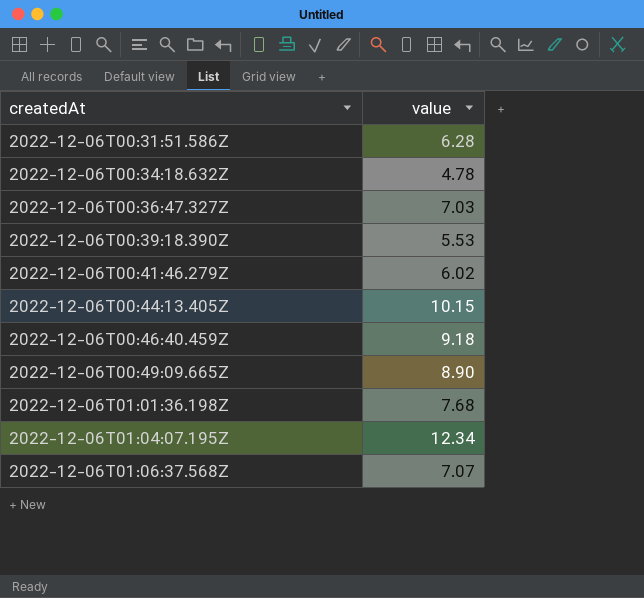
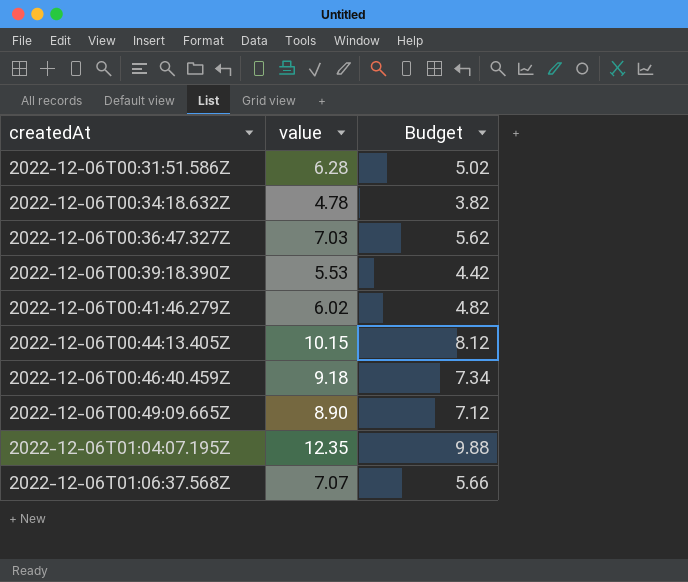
column Budget | formula: none -> [value] * 0.8
row 2022-12-06T01:01:36.198Z: 7.68 -> none
2022-12-06T01:04:07.195Z | value: 12.34 -> 12.35

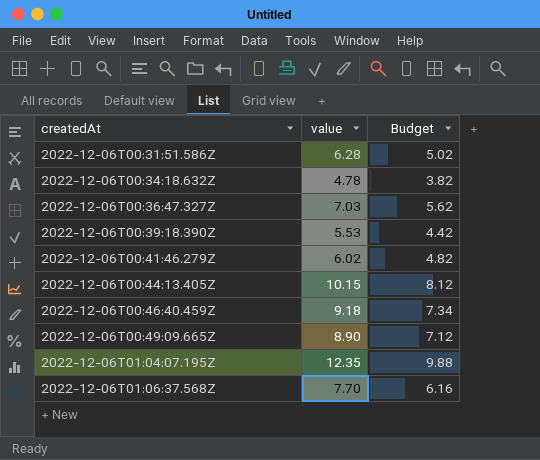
2022-12-06T01:06:37.568Z | value: 7.07 -> 7.70
2022-12-06T01:06:37.568Z | Budget: 5.66 -> 6.16

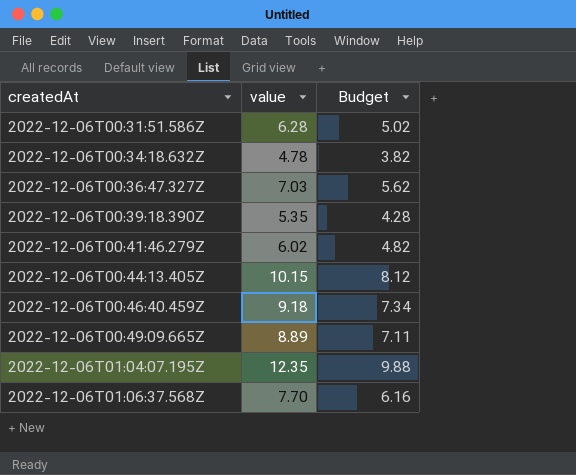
2022-12-06T00:39:18.390Z | value: 5.53 -> 5.35
2022-12-06T00:39:18.390Z | Budget: 4.42 -> 4.28
2022-12-06T00:49:09.665Z | value: 8.90 -> 8.89
2022-12-06T00:49:09.665Z | Budget: 7.12 -> 7.11

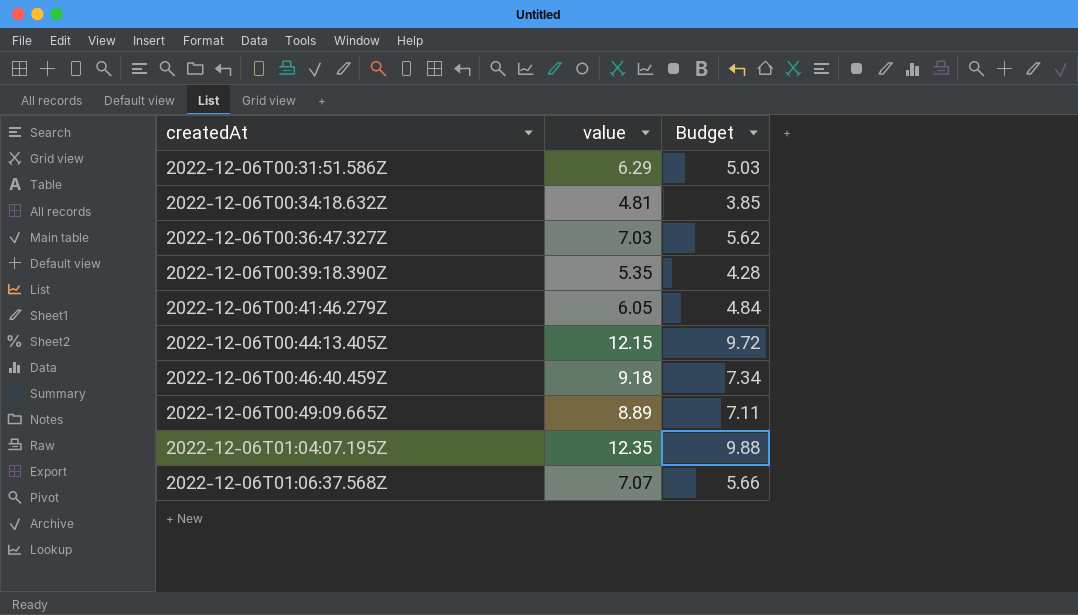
2022-12-06T00:31:51.586Z | value: 6.28 -> 6.29
2022-12-06T00:31:51.586Z | Budget: 5.02 -> 5.03
2022-12-06T00:34:18.632Z | value: 4.78 -> 4.81
2022-12-06T00:34:18.632Z | Budget: 3.82 -> 3.85
2022-12-06T00:41:46.279Z | value: 6.02 -> 6.05
2022-12-06T00:41:46.279Z | Budget: 4.82 -> 4.84
2022-12-06T00:44:13.405Z | value: 10.15 -> 12.15
2022-12-06T00:44:13.405Z | Budget: 8.12 -> 9.72
2022-12-06T01:06:37.568Z | value: 7.70 -> 7.07
2022-12-06T01:06:37.568Z | Budget: 6.16 -> 5.66

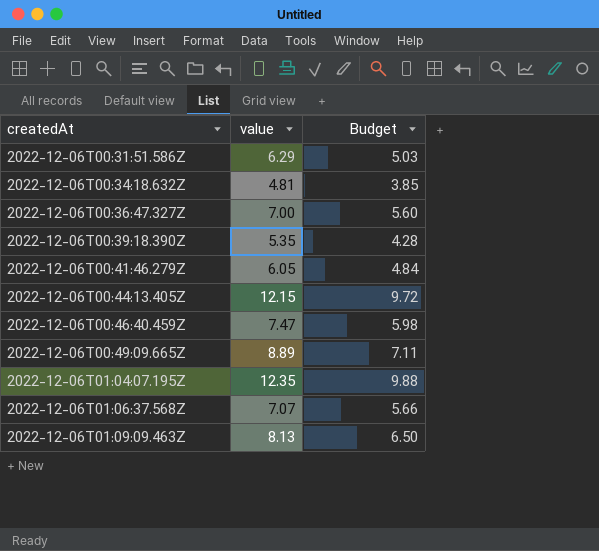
2022-12-06T00:36:47.327Z | value: 7.03 -> 7.00
2022-12-06T00:36:47.327Z | Budget: 5.62 -> 5.60
2022-12-06T00:46:40.459Z | value: 9.18 -> 7.47
2022-12-06T00:46:40.459Z | Budget: 7.34 -> 5.98
row 2022-12-06T01:09:09.463Z: none -> 8.13 | 6.50

